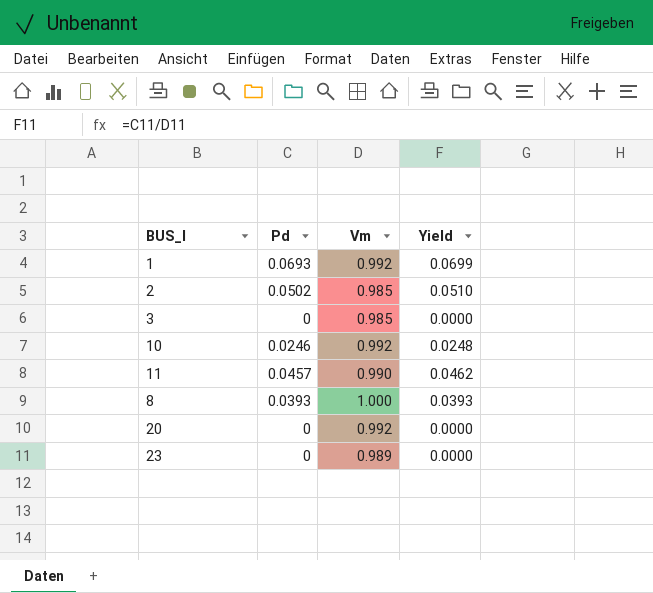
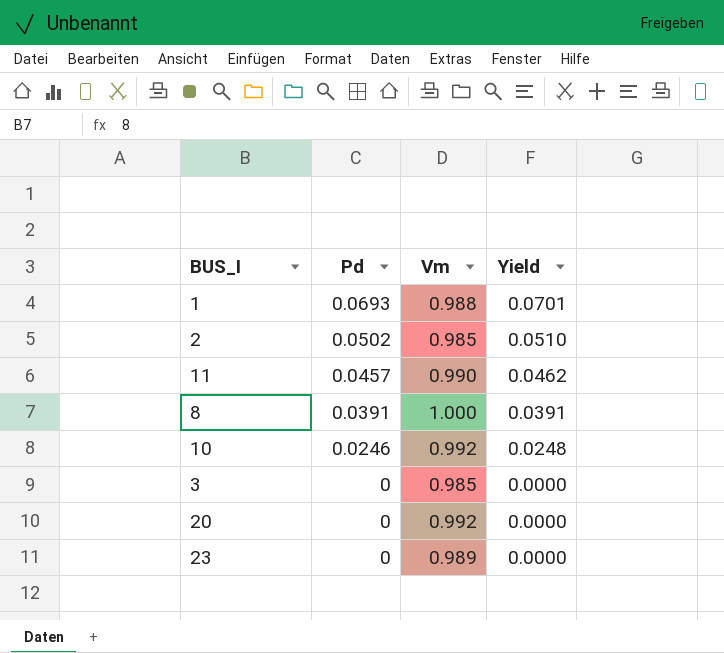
row order: none -> Pd descending
1 | Vm: 0.992 -> 0.988
1 | Yield: 0.0699 -> 0.0701
8 | Pd: 0.0393 -> 0.0391
8 | Yield: 0.0393 -> 0.0391

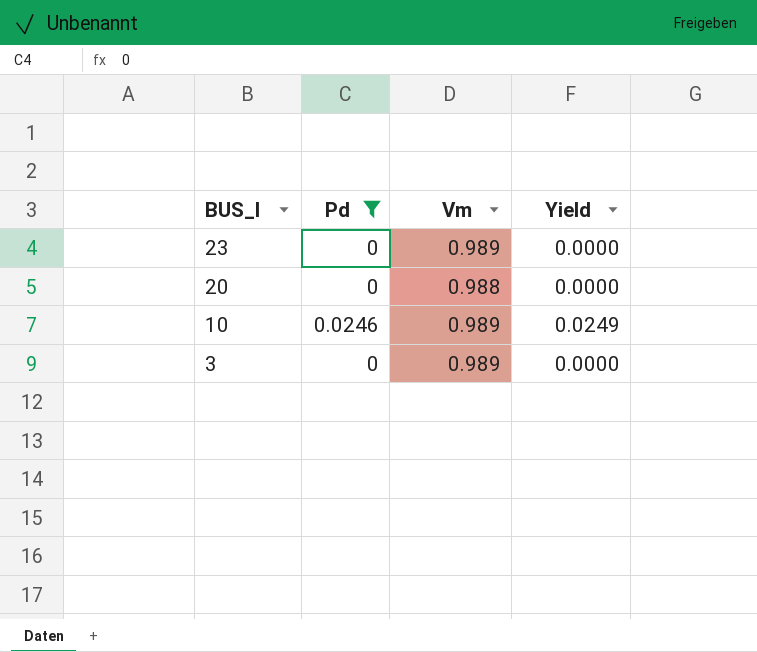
filter: none -> Pd <= 0.0246
row order: Pd descending -> BUS_I descending
20 | Vm: 0.992 -> 0.988
10 | Vm: 0.992 -> 0.989
10 | Yield: 0.0248 -> 0.0249
3 | Vm: 0.985 -> 0.989

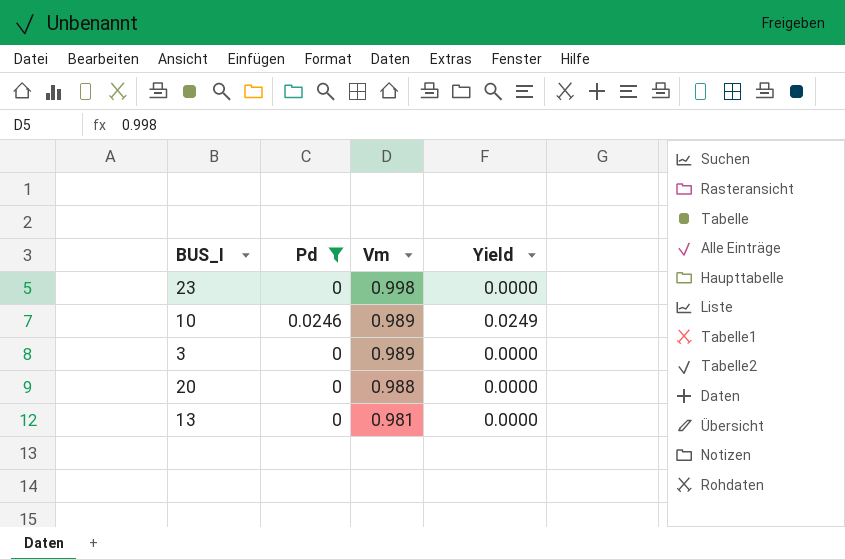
row order: BUS_I descending -> Vm descending
23 | Vm: 0.989 -> 0.998
row 13: none -> 0 | 0.981 | 0.0000

